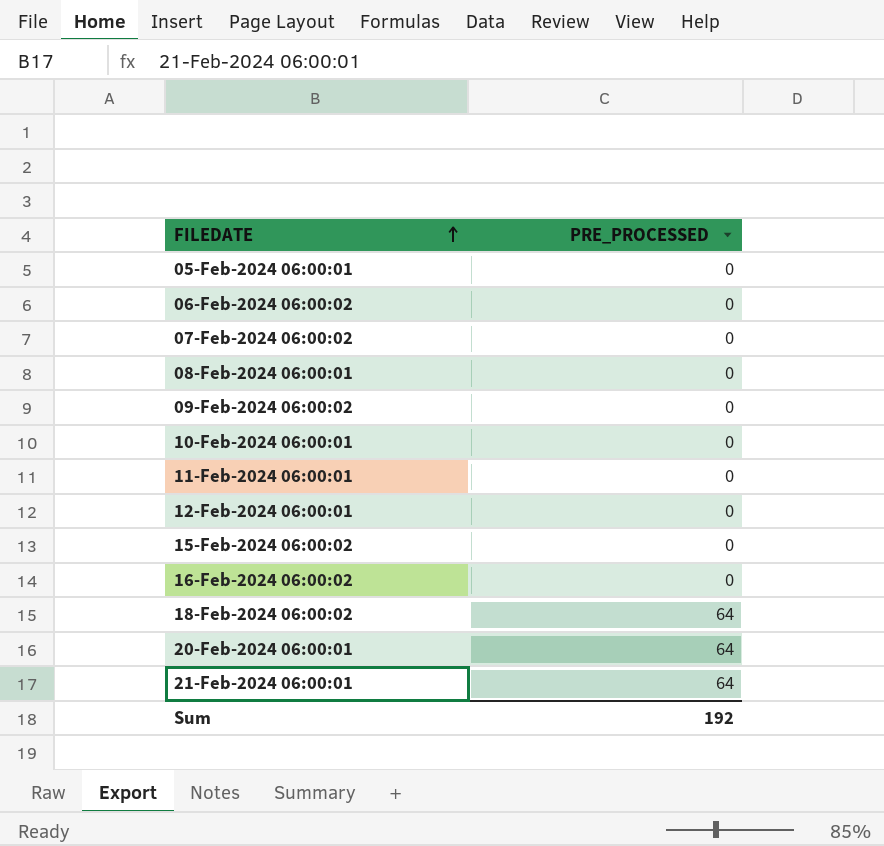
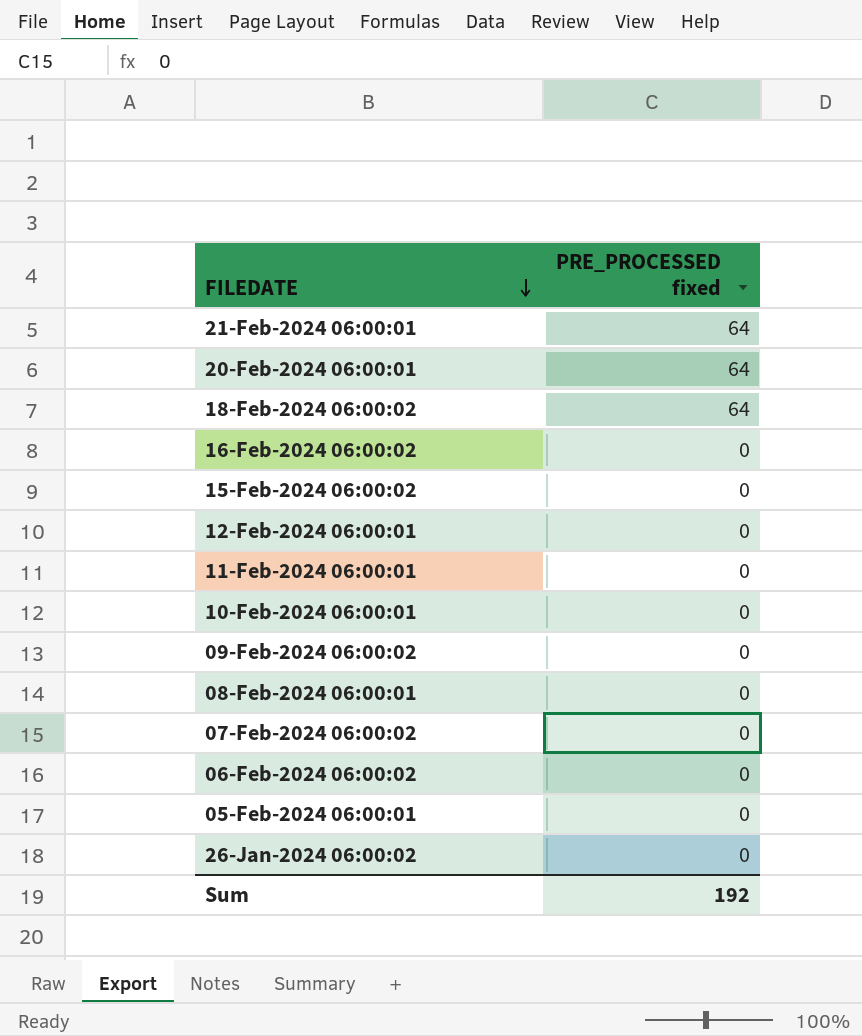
row order: FILEDATE ascending -> FILEDATE descending
column name: PRE_PROCESSED -> PRE_PROCESSED fixed
row 26-Jan-2024 06:00:02: none -> 0

